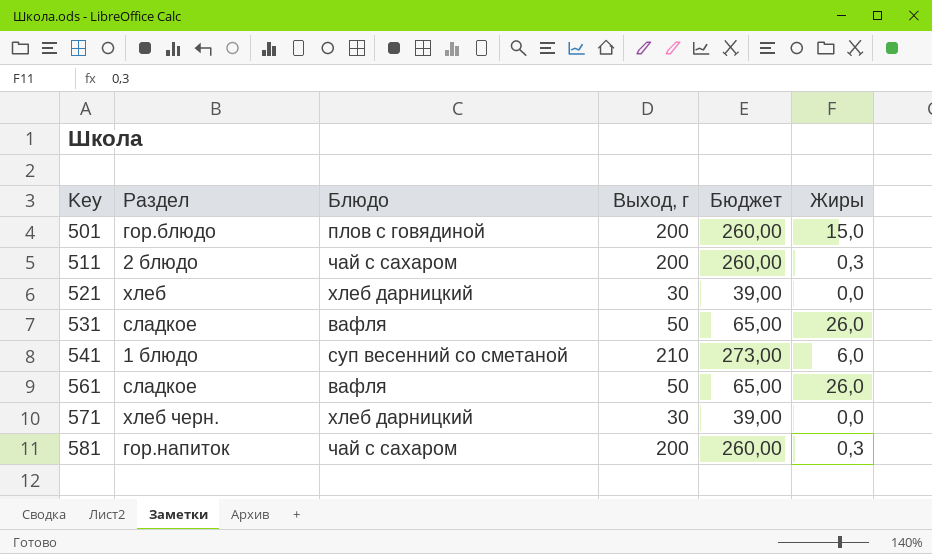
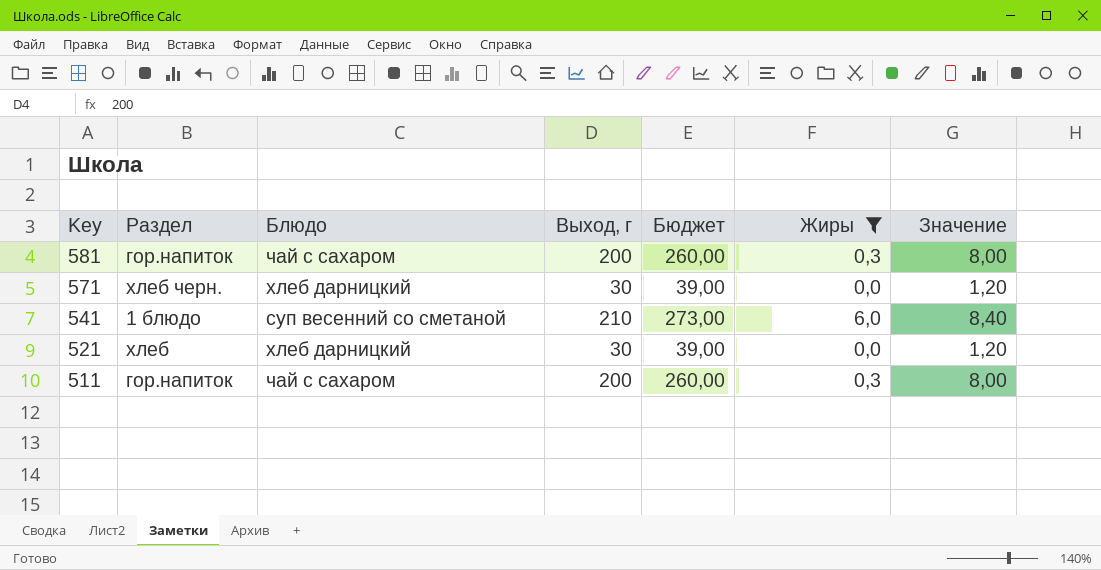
filter: none -> Жиры <= 6,0
row order: Key ascending -> Key descending
column Значение | formula: none -> [Выход, г] * 0,04
511 | Раздел: 2 блюдо -> гор.напиток

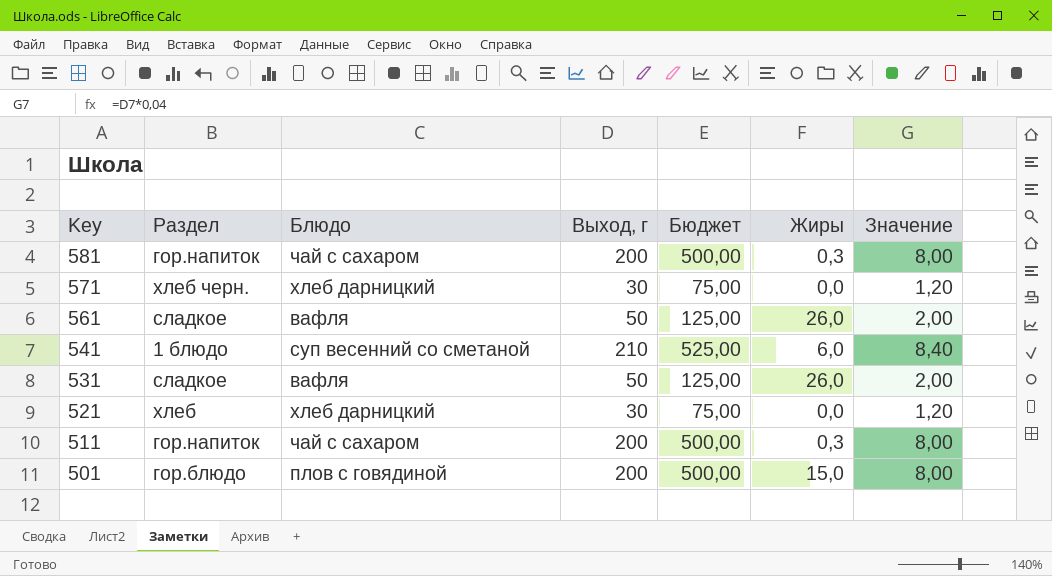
filter: Жиры <= 6,0 -> none
column Бюджет | formula: [Выход, г] * 1,3 -> [Выход, г] * 2,5

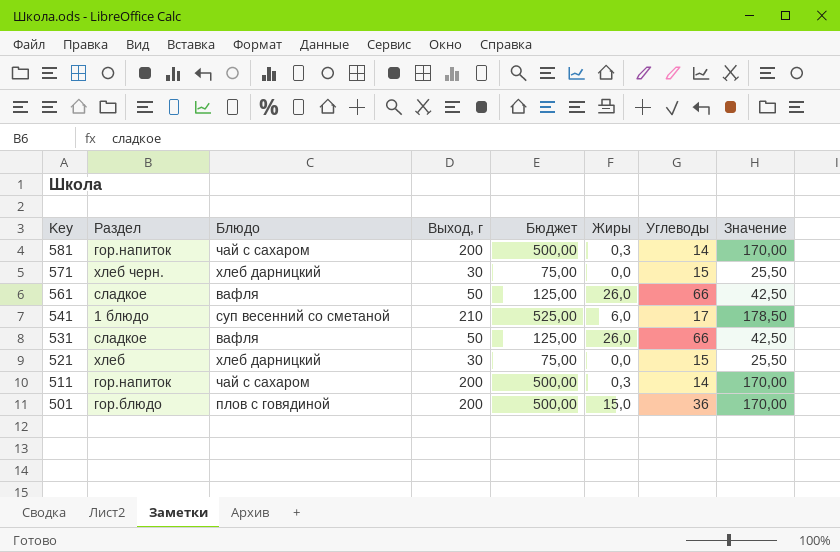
column Углеводы | position: none -> 7
column Значение | formula: [Выход, г] * 0,04 -> [Выход, г] * 0,85

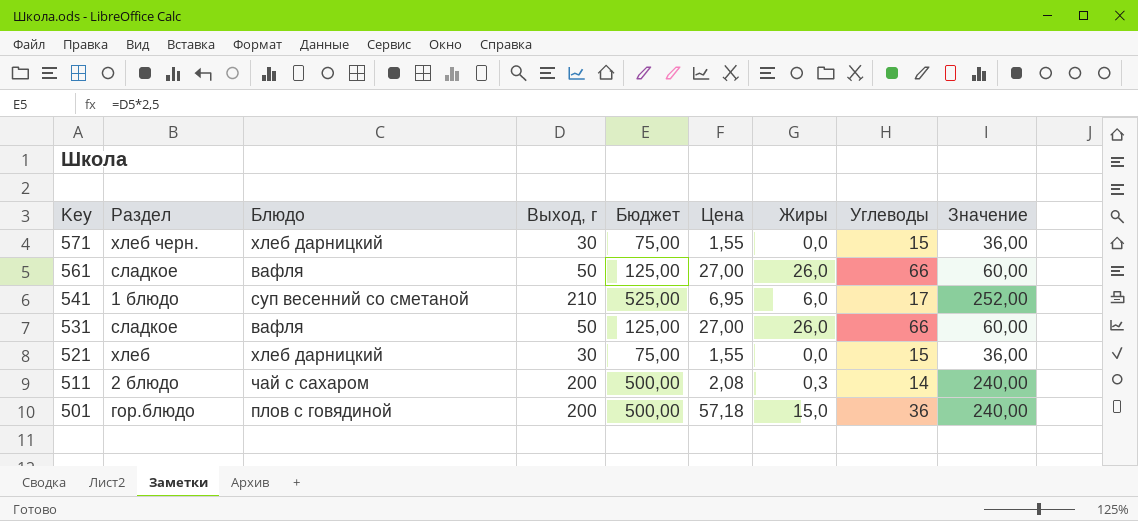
column Цена | position: none -> 6
column Значение | formula: [Выход, г] * 0,85 -> [Выход, г] * 1,2
row 581: гор.напиток | чай с сахаром | 200 | 500,00 | 0,3 | 14 | 170,00 -> none
511 | Раздел: гор.напиток -> 2 блюдо

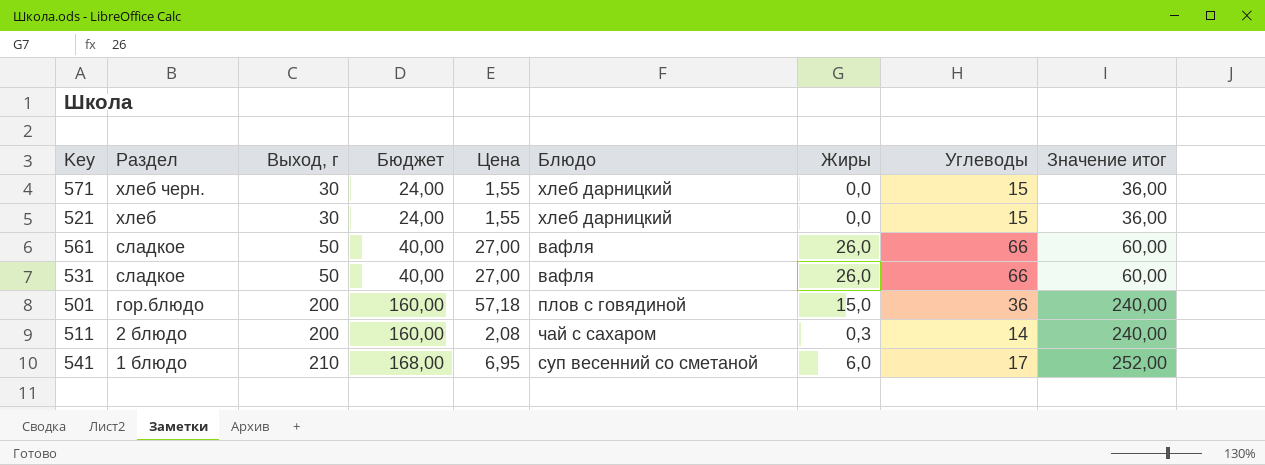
row order: Key descending -> Раздел descending
column Бюджет | formula: [Выход, г] * 2,5 -> [Выход, г] * 0,8
column Блюдо | position: 3 -> 6
column name: Значение -> Значение итог

